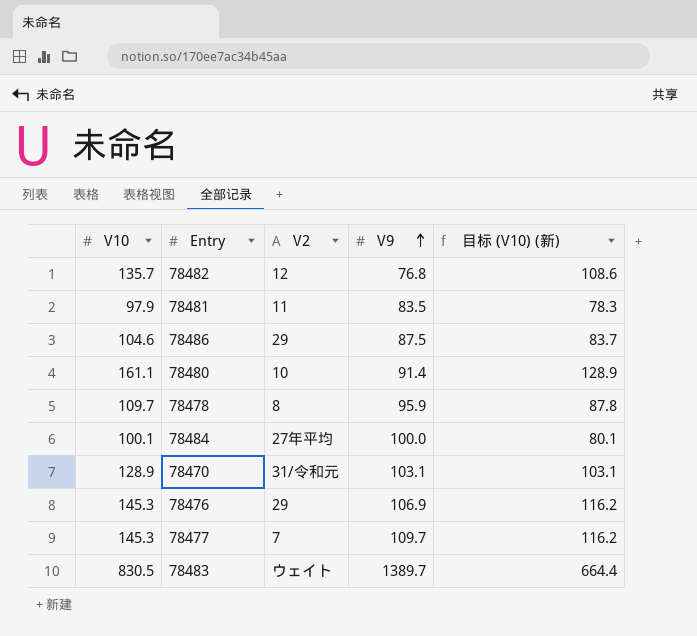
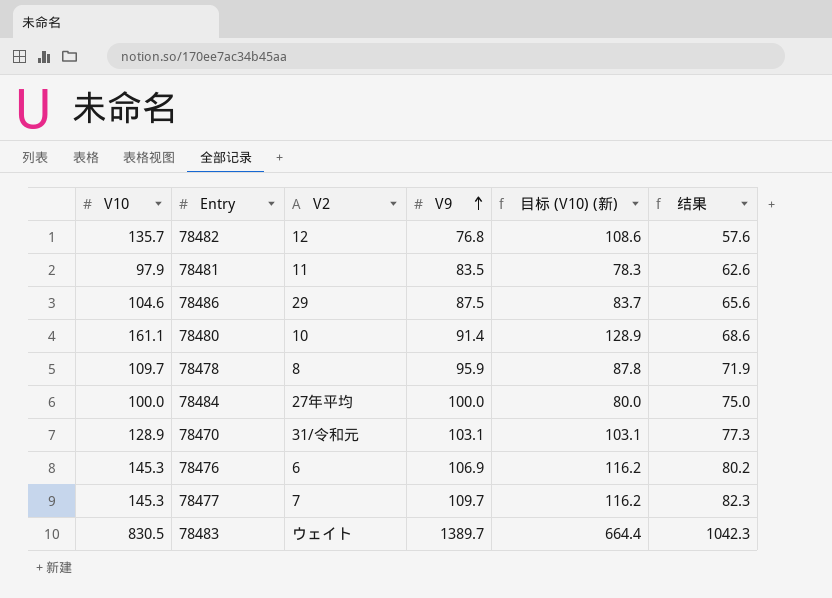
column 结果 | formula: none -> [V9] * 0.75
78484 | V10: 100.1 -> 100.0
78484 | 目标 (V10) (新): 80.1 -> 80.0
78476 | V2: 29 -> 6

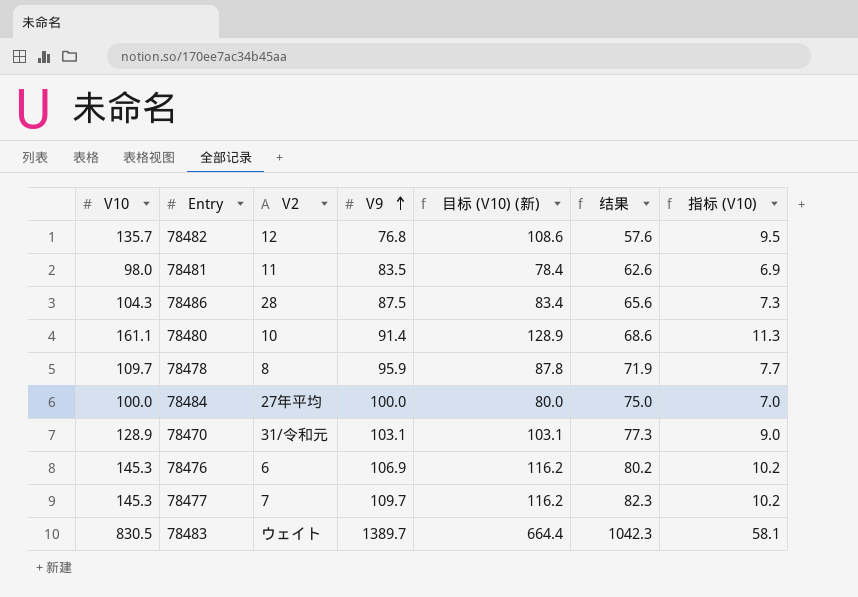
column 指标 (V10) | formula: none -> [V10] * 0.07
78481 | V10: 97.9 -> 98.0
78481 | 目标 (V10) (新): 78.3 -> 78.4
78486 | V10: 104.6 -> 104.3
78486 | V2: 29 -> 28
78486 | 目标 (V10) (新): 83.7 -> 83.4

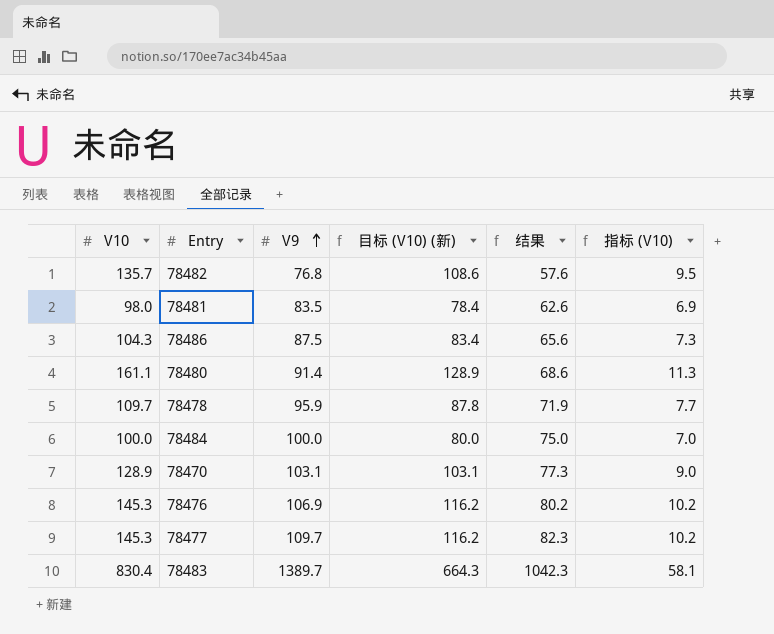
column V2 | position: 3 -> none
78483 | V10: 830.5 -> 830.4
78483 | 目标 (V10) (新): 664.4 -> 664.3

